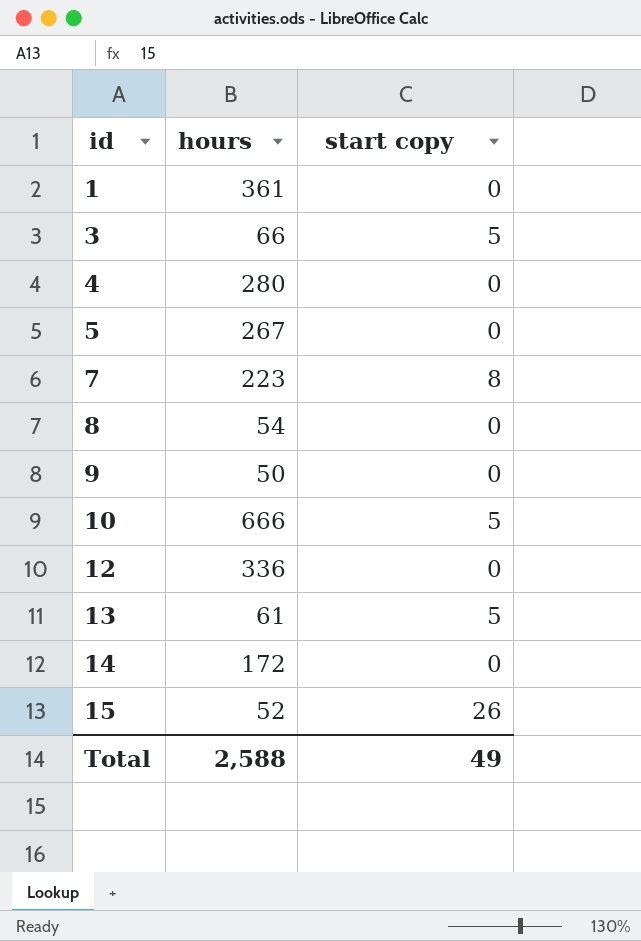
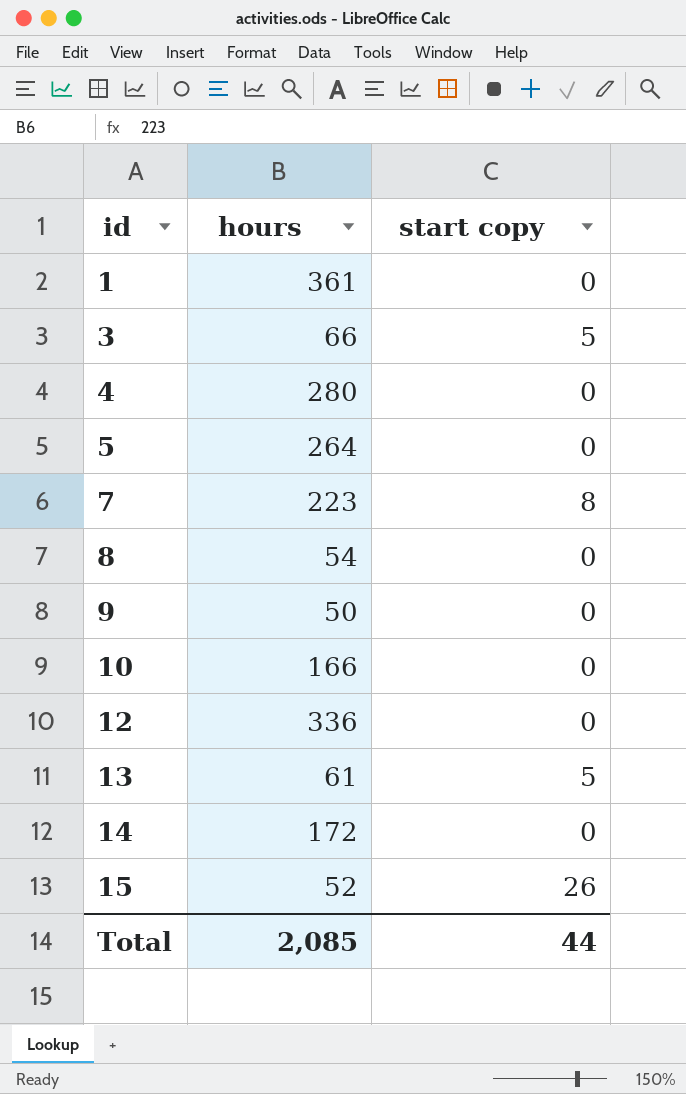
5 | hours: 267 -> 264
10 | hours: 666 -> 166
10 | start copy: 5 -> 0
Total | hours: 2,588 -> 2,085
Total | start copy: 49 -> 44

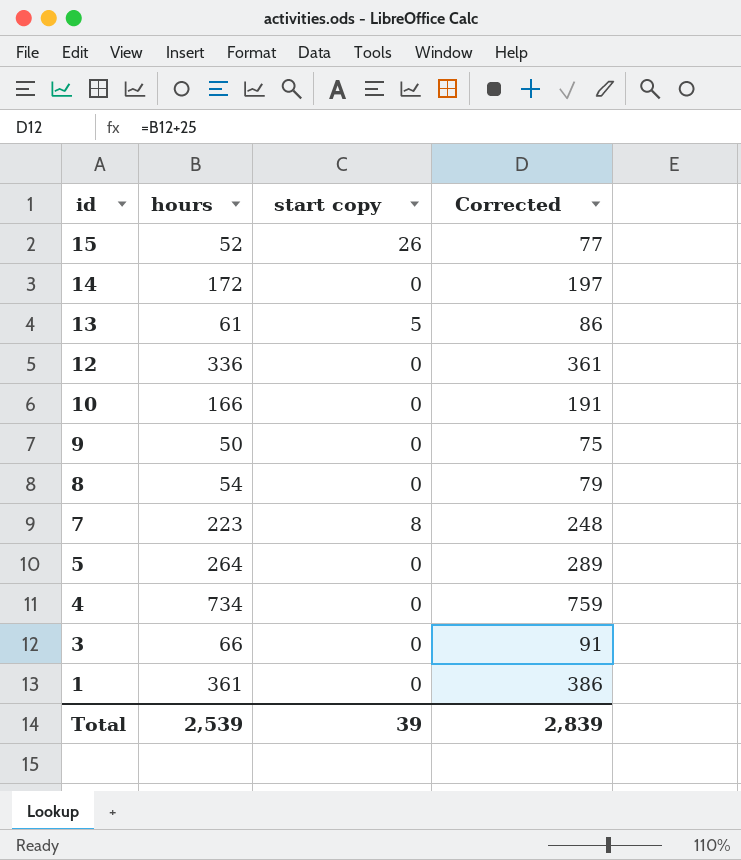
row order: id ascending -> id descending
column Corrected | formula: none -> [hours] + 25
4 | hours: 280 -> 734
3 | start copy: 5 -> 0
Total | hours: 2,085 -> 2,539
Total | start copy: 44 -> 39

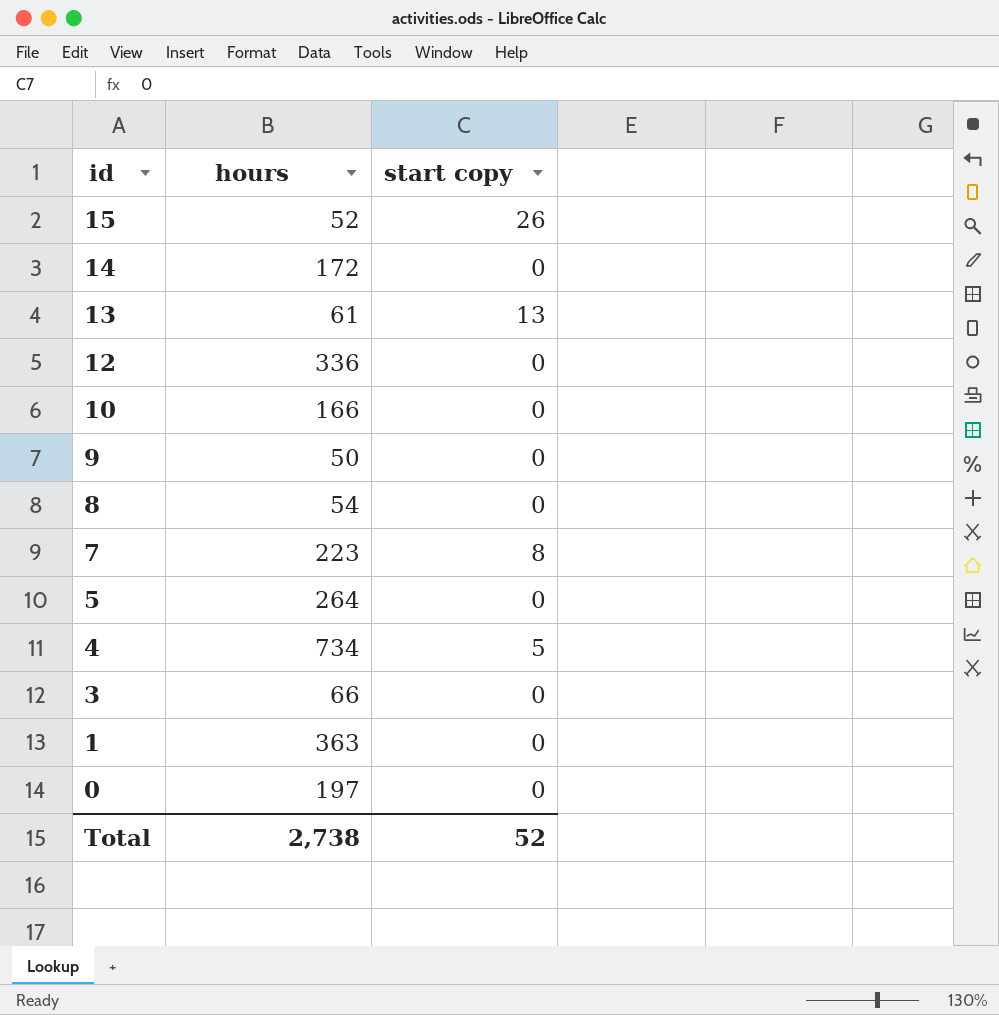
column Corrected | formula: [hours] + 25 -> none
13 | start copy: 5 -> 13
4 | start copy: 0 -> 5
1 | hours: 361 -> 363
row 0: none -> 197 | 0
Total | hours: 2,539 -> 2,738
Total | start copy: 39 -> 52

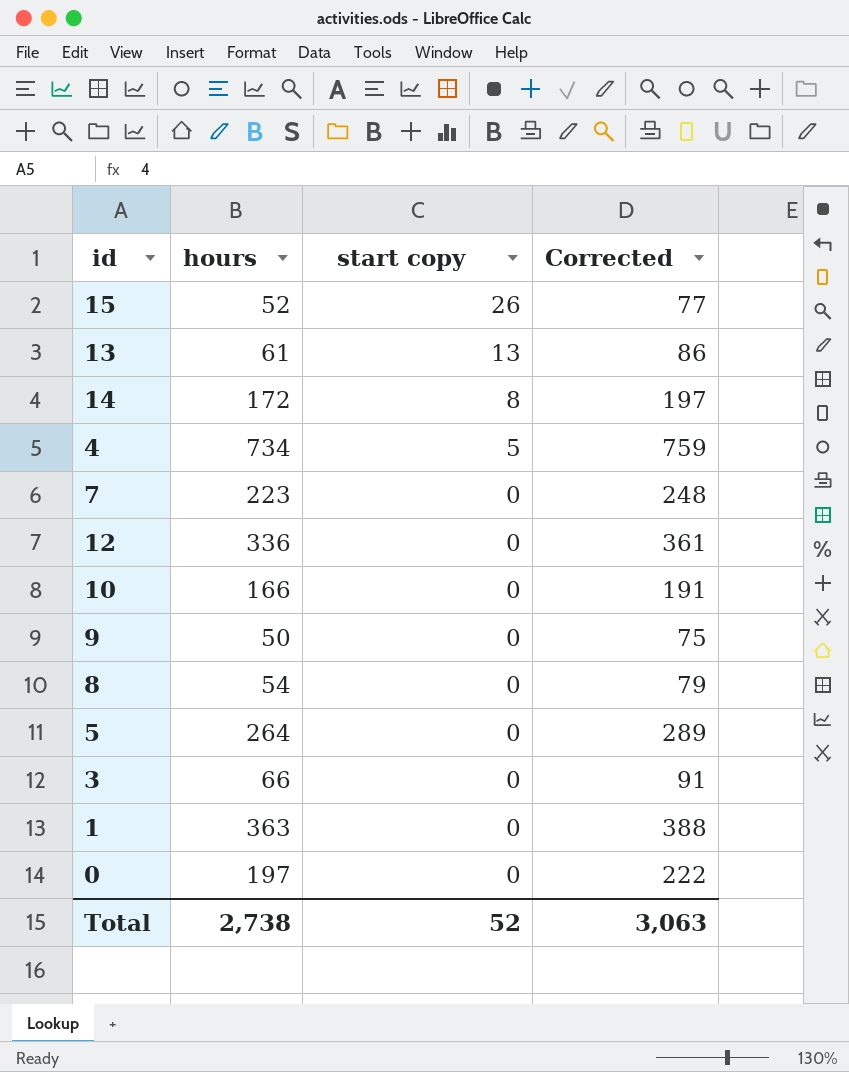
row order: id descending -> start copy descending
column Corrected | formula: none -> [hours] + 25
14 | start copy: 0 -> 8
7 | start copy: 8 -> 0

